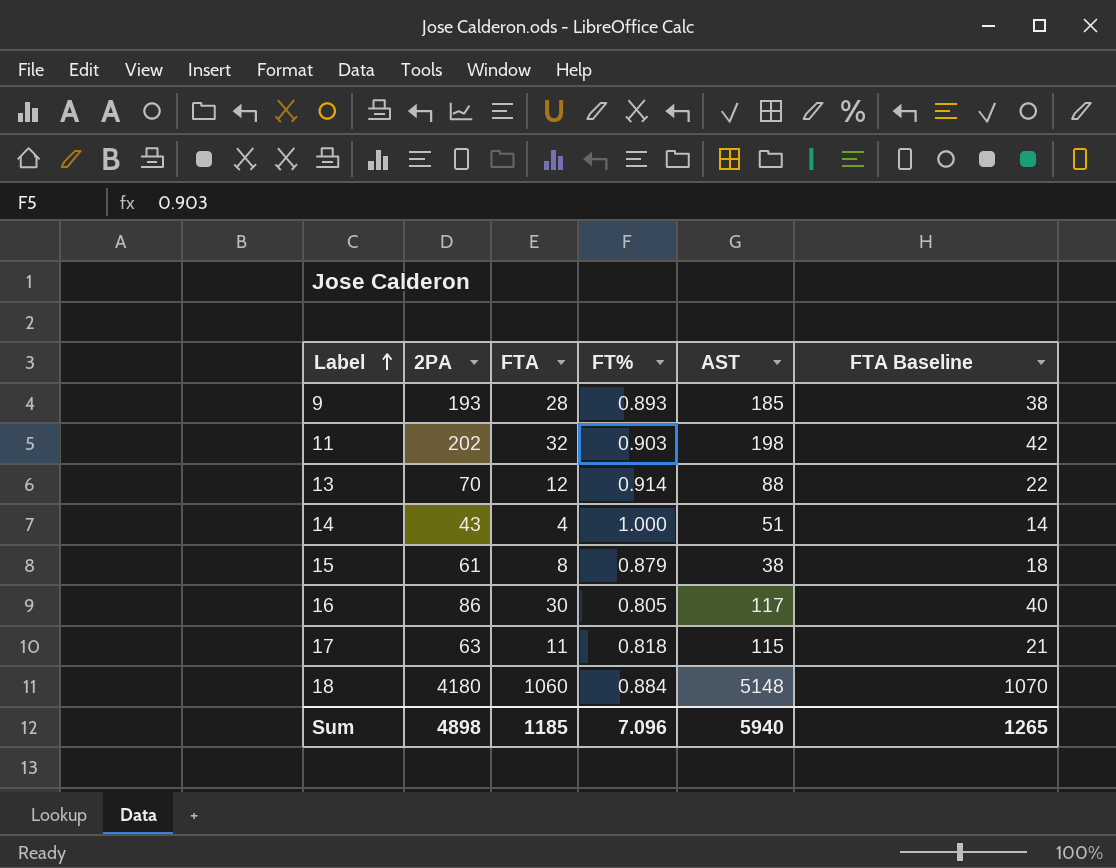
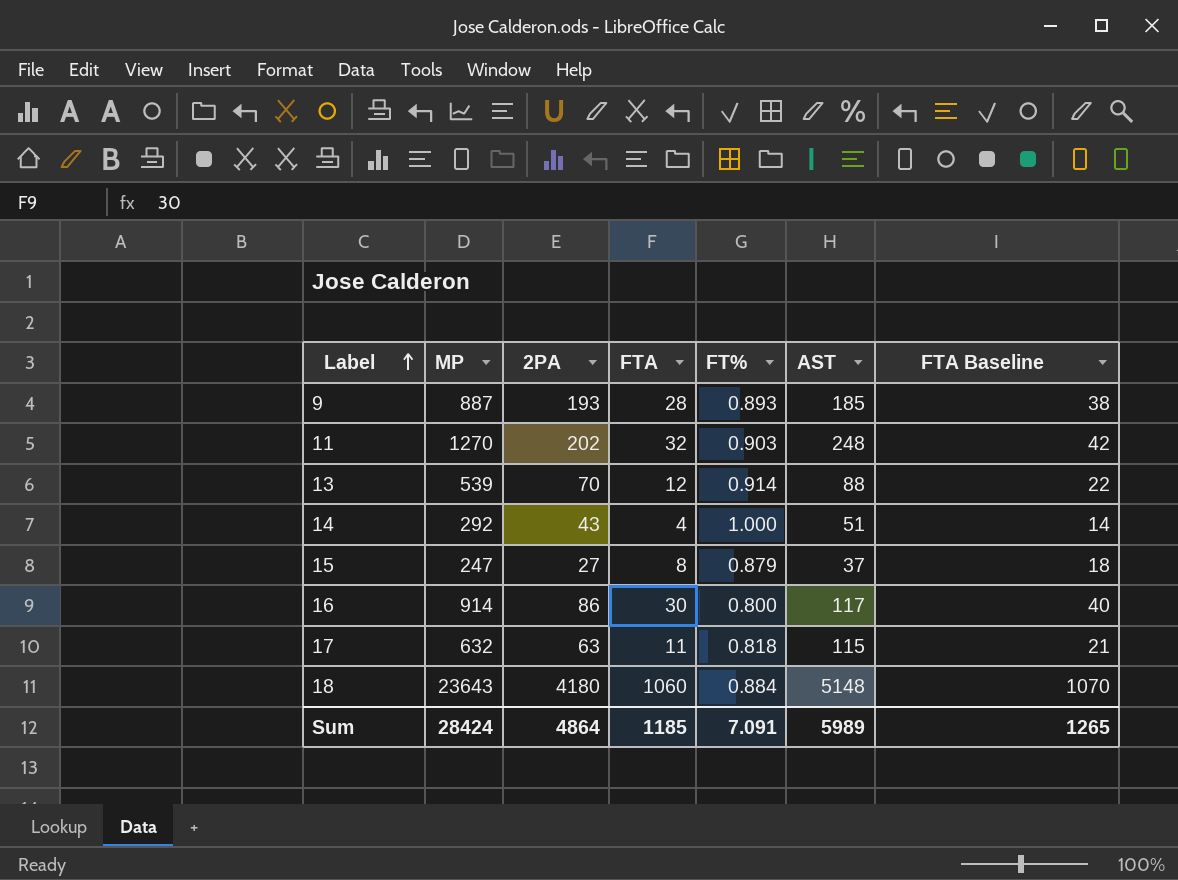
column MP | position: none -> 2
11 | AST: 198 -> 248
15 | 2PA: 61 -> 27
15 | AST: 38 -> 37
16 | FT%: 0.805 -> 0.800
Sum | 2PA: 4898 -> 4864
Sum | FT%: 7.096 -> 7.091
Sum | AST: 5940 -> 5989

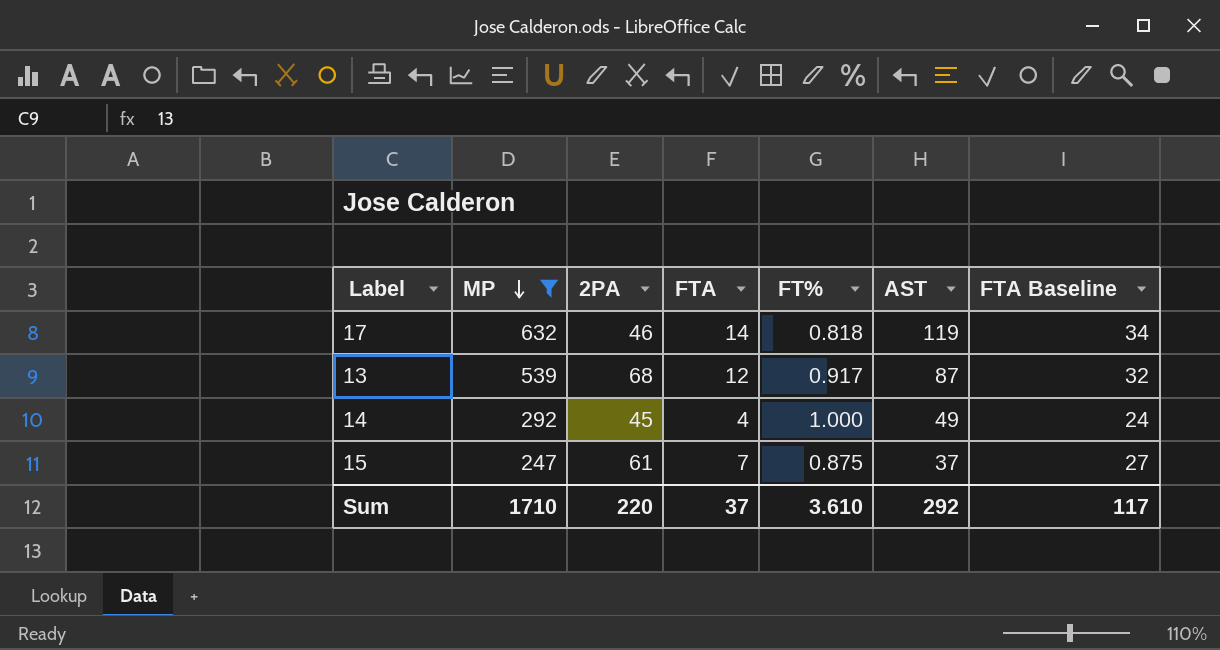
filter: none -> MP <= 632
row order: Label ascending -> MP descending
column FTA Baseline | formula: [FTA] + 10 -> [FTA] + 20
17 | 2PA: 63 -> 46
17 | FTA: 11 -> 14
17 | AST: 115 -> 119
13 | 2PA: 70 -> 68
13 | FT%: 0.914 -> 0.917
13 | AST: 88 -> 87
14 | 2PA: 43 -> 45
14 | AST: 51 -> 49
15 | 2PA: 27 -> 61
15 | FTA: 8 -> 7
15 | FT%: 0.879 -> 0.875
Sum | MP: 28424 -> 1710
Sum | 2PA: 4864 -> 220
Sum | FTA: 1185 -> 37
Sum | FT%: 7.091 -> 3.610
Sum | AST: 5989 -> 292
Sum | FTA Baseline: 1265 -> 117

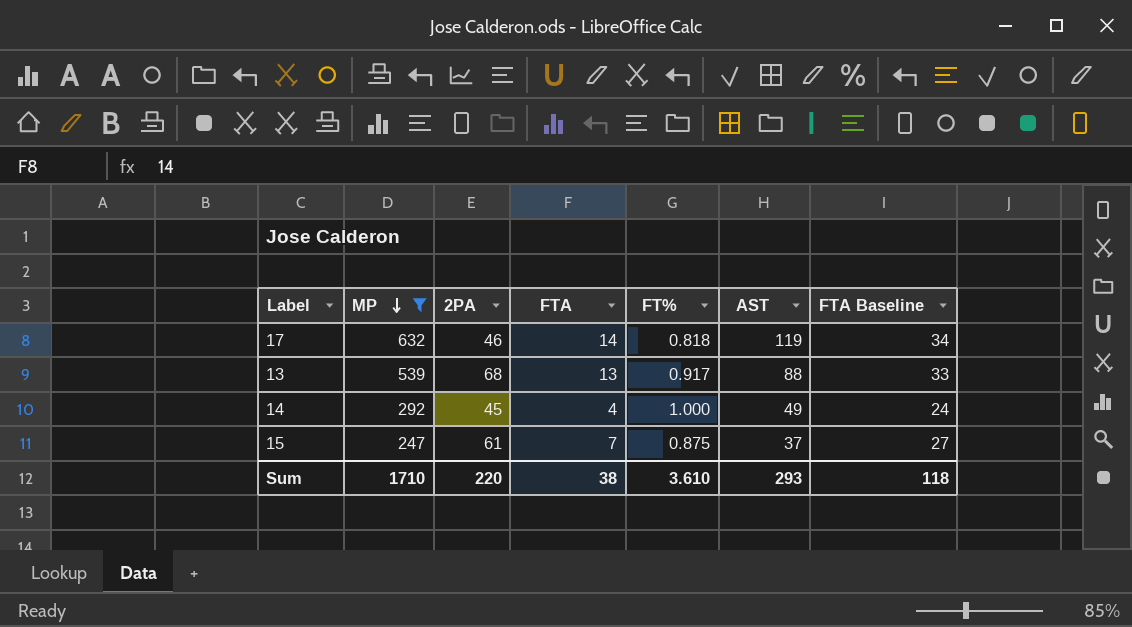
13 | FTA: 12 -> 13
13 | AST: 87 -> 88
13 | FTA Baseline: 32 -> 33
Sum | FTA: 37 -> 38
Sum | AST: 292 -> 293
Sum | FTA Baseline: 117 -> 118

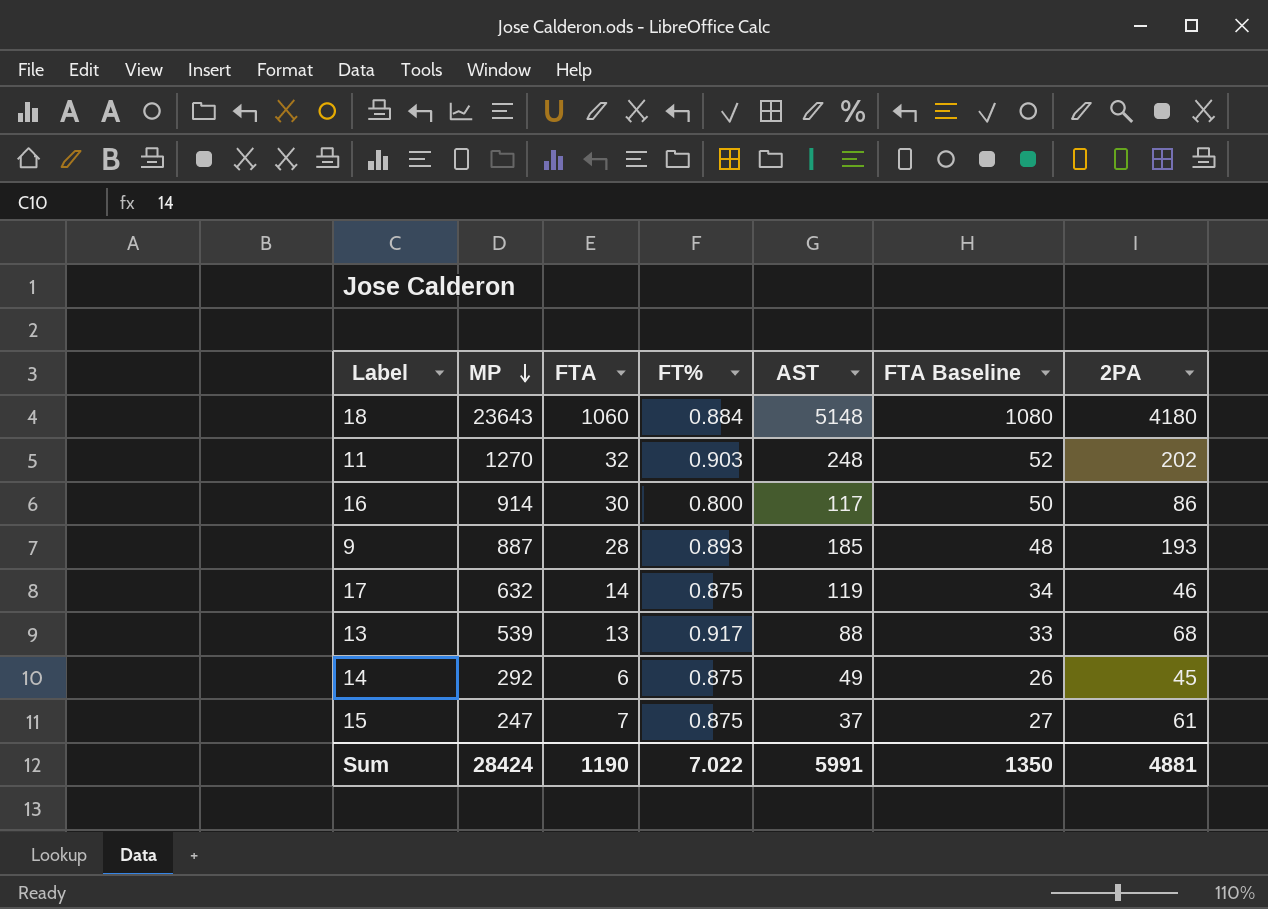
filter: MP <= 632 -> none
column 2PA | position: 3 -> 7
17 | FT%: 0.818 -> 0.875
14 | FTA: 4 -> 6
14 | FT%: 1.000 -> 0.875
14 | FTA Baseline: 24 -> 26
Sum | MP: 1710 -> 28424
Sum | FTA: 38 -> 1190
Sum | FT%: 3.610 -> 7.022
Sum | AST: 293 -> 5991
Sum | FTA Baseline: 118 -> 1350
Sum | 2PA: 220 -> 4881

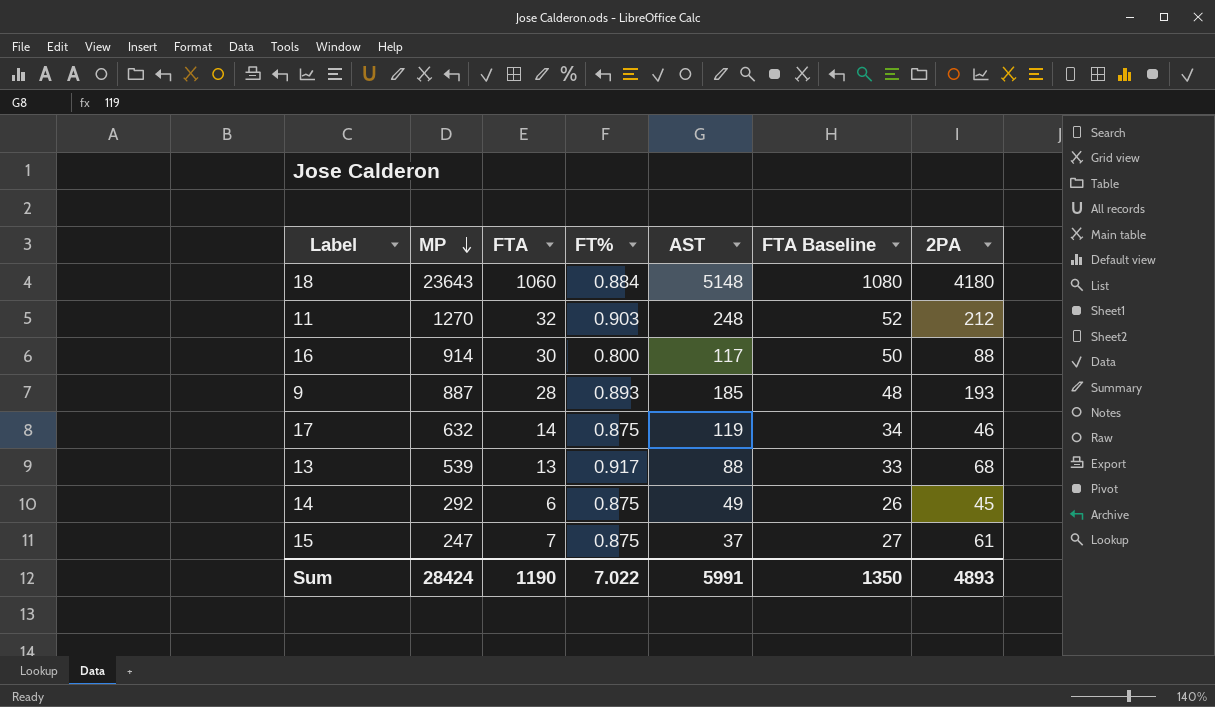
11 | 2PA: 202 -> 212
16 | 2PA: 86 -> 88
Sum | 2PA: 4881 -> 4893

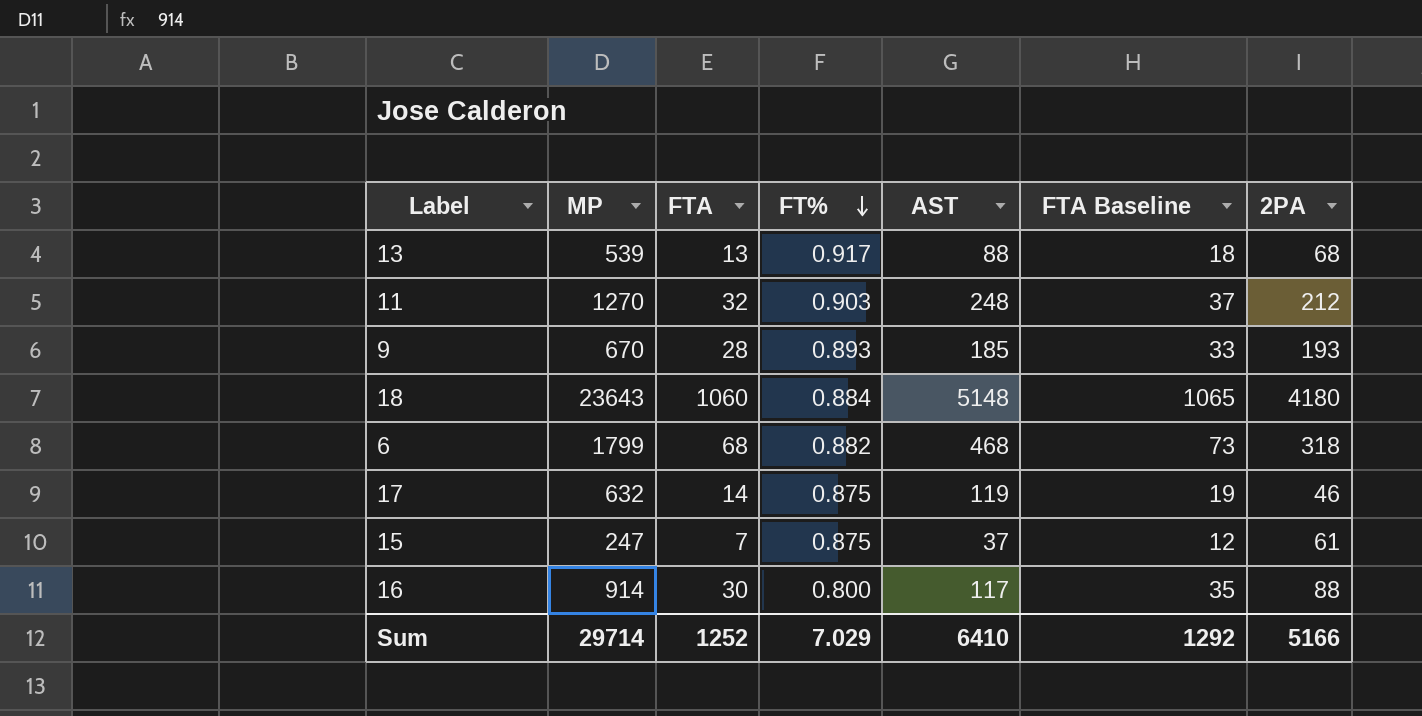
row order: MP descending -> FT% descending
column FTA Baseline | formula: [FTA] + 20 -> [FTA] + 5
row 14: 292 | 6 | 0.875 | 49 | 26 | 45 -> none
9 | MP: 887 -> 670
row 6: none -> 1799 | 68 | 0.882 | 468 | 73 | 318
Sum | MP: 28424 -> 29714
Sum | FTA: 1190 -> 1252
Sum | FT%: 7.022 -> 7.029
Sum | AST: 5991 -> 6410
Sum | FTA Baseline: 1350 -> 1292
Sum | 2PA: 4893 -> 5166

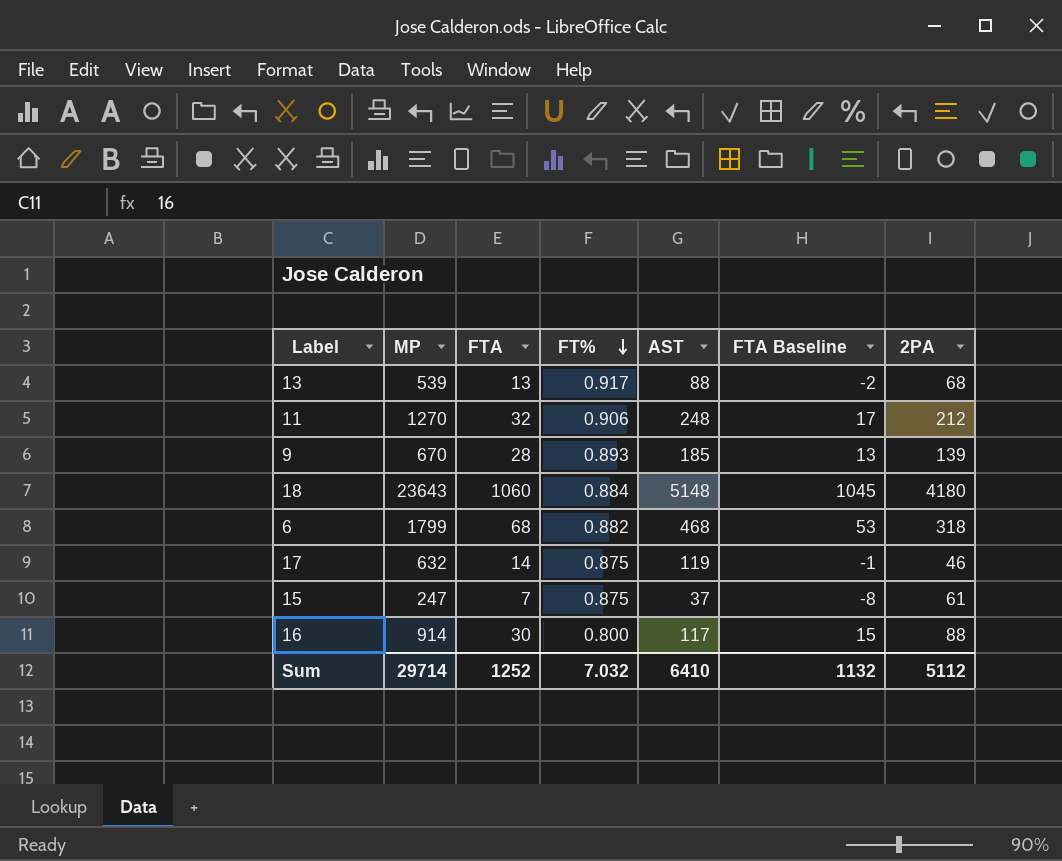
column FTA Baseline | formula: [FTA] + 5 -> [FTA] - 15
11 | FT%: 0.903 -> 0.906
9 | 2PA: 193 -> 139
Sum | FT%: 7.029 -> 7.032
Sum | FTA Baseline: 1292 -> 1132
Sum | 2PA: 5166 -> 5112

